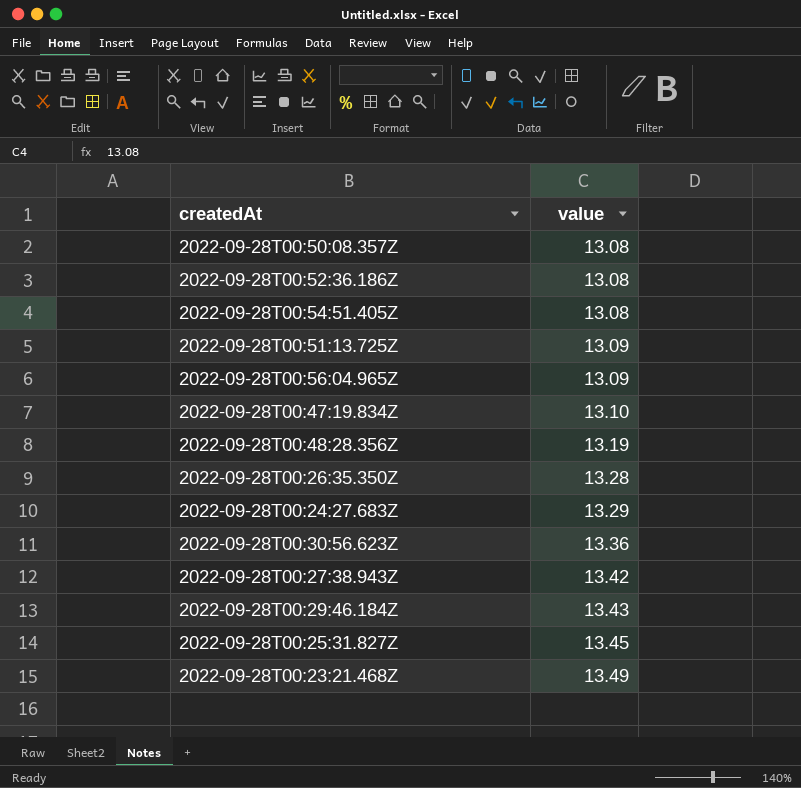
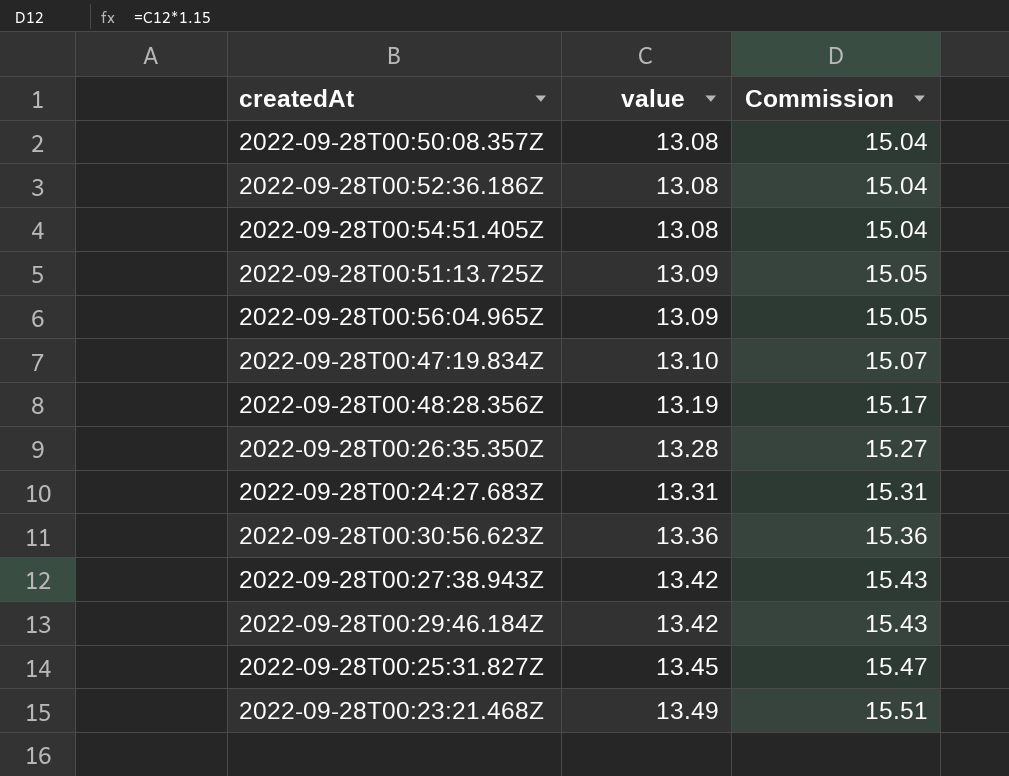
column Commission | formula: none -> [value] * 1.15
2022-09-28T00:24:27.683Z | value: 13.29 -> 13.31
2022-09-28T00:29:46.184Z | value: 13.43 -> 13.42

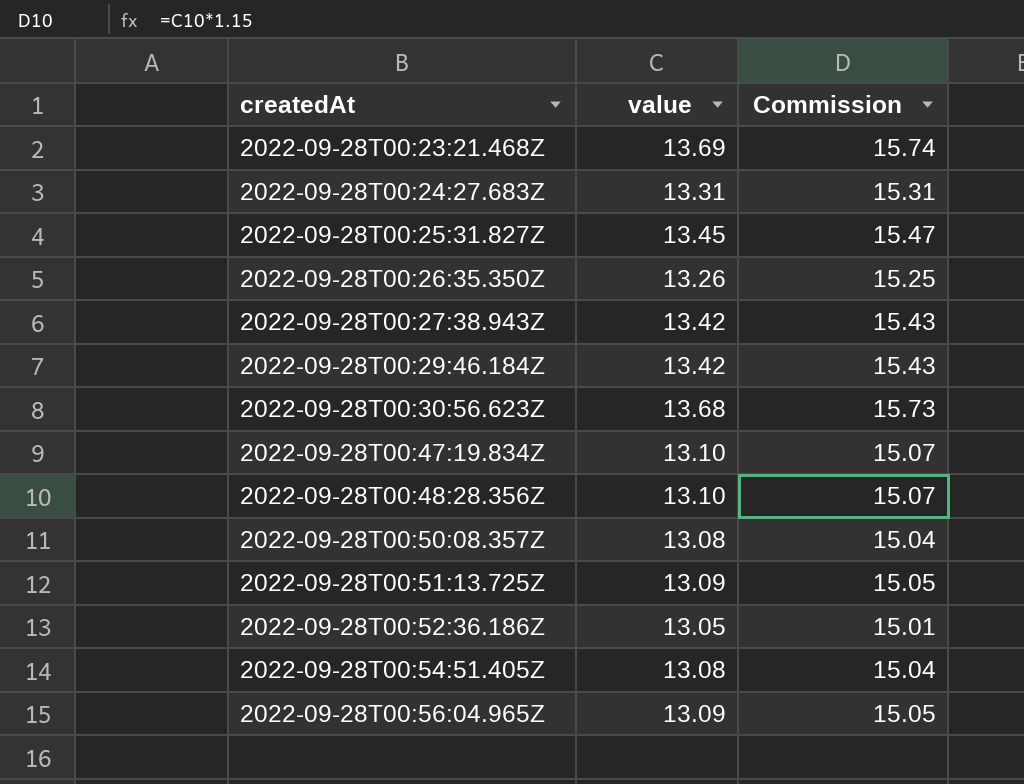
row order: value ascending -> createdAt ascending
2022-09-28T00:23:21.468Z | value: 13.49 -> 13.69
2022-09-28T00:23:21.468Z | Commission: 15.51 -> 15.74
2022-09-28T00:26:35.350Z | value: 13.28 -> 13.26
2022-09-28T00:26:35.350Z | Commission: 15.27 -> 15.25
2022-09-28T00:30:56.623Z | value: 13.36 -> 13.68
2022-09-28T00:30:56.623Z | Commission: 15.36 -> 15.73
2022-09-28T00:48:28.356Z | value: 13.19 -> 13.10
2022-09-28T00:48:28.356Z | Commission: 15.17 -> 15.07
2022-09-28T00:52:36.186Z | value: 13.08 -> 13.05
2022-09-28T00:52:36.186Z | Commission: 15.04 -> 15.01

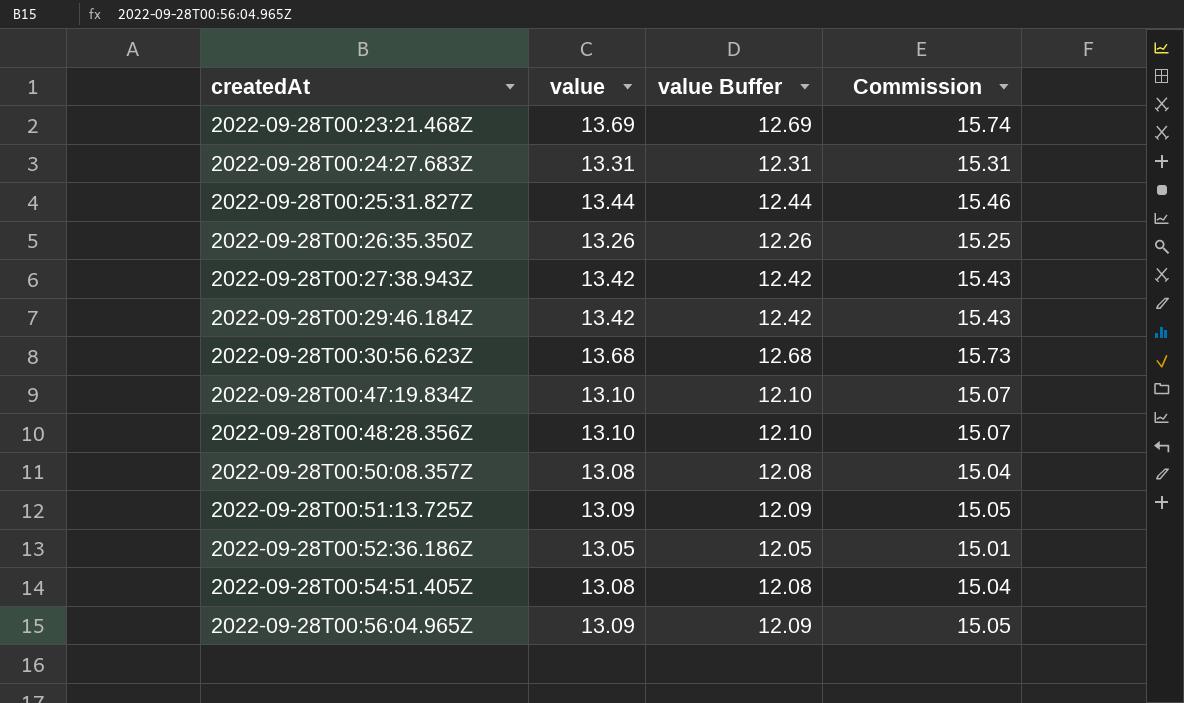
column value Buffer | formula: none -> [value] - 1
2022-09-28T00:25:31.827Z | value: 13.45 -> 13.44
2022-09-28T00:25:31.827Z | Commission: 15.47 -> 15.46

